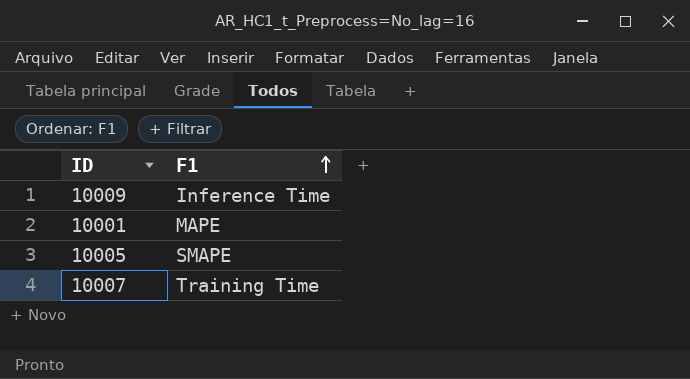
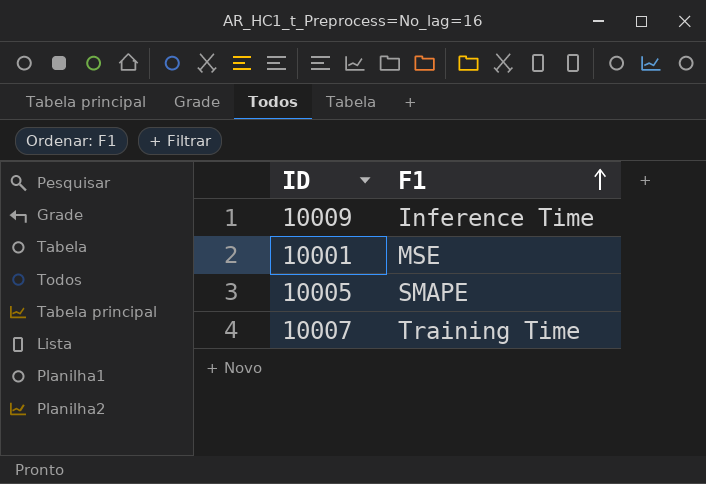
10001 | F1: MAPE -> MSE

